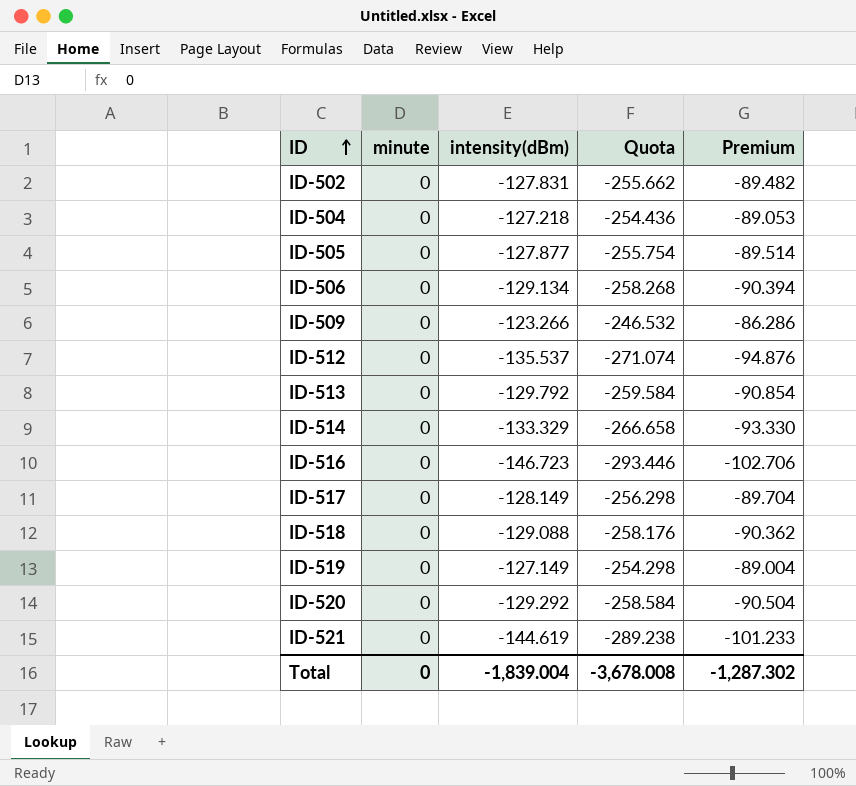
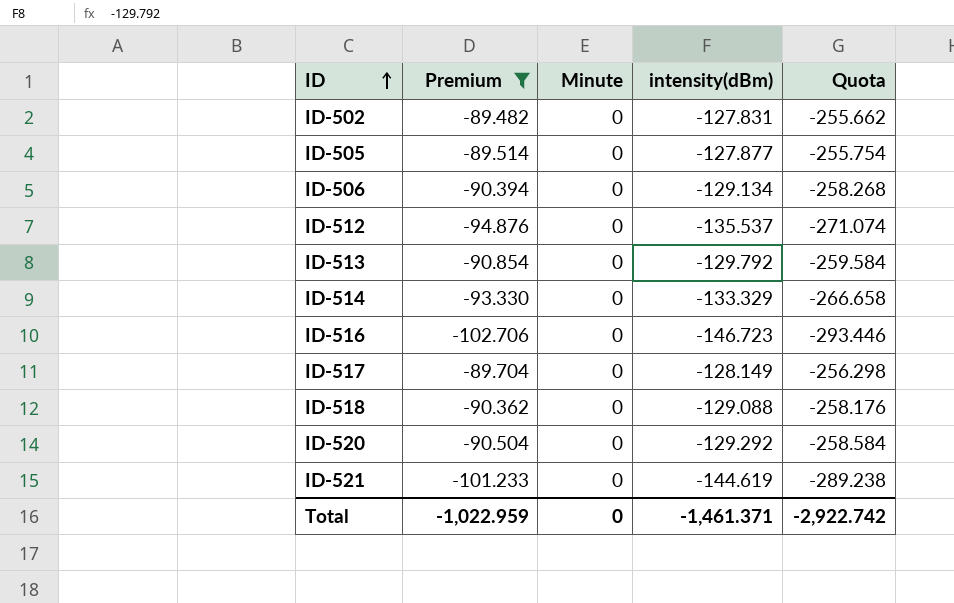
filter: none -> Premium <= -89.482
column Premium | position: 5 -> 2
column name: minute -> Minute
Total | Premium: -1,287.302 -> -1,022.959
Total | intensity(dBm): -1,839.004 -> -1,461.371
Total | Quota: -3,678.008 -> -2,922.742

